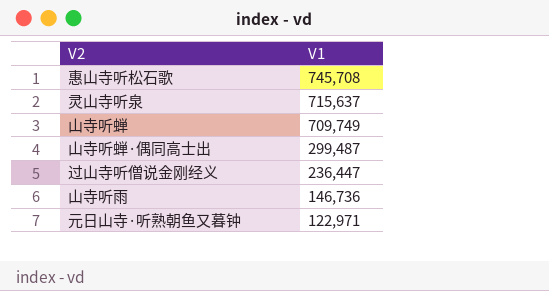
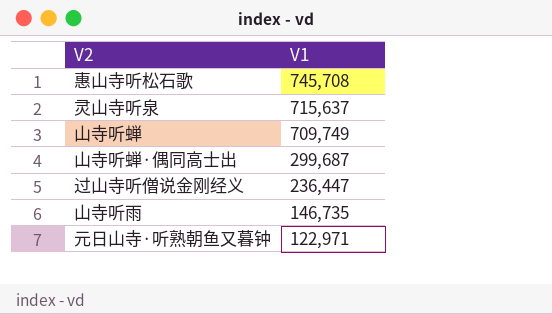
山寺听蝉·偶同高士出 | V1: 299,487 -> 299,687
山寺听雨 | V1: 146,736 -> 146,735

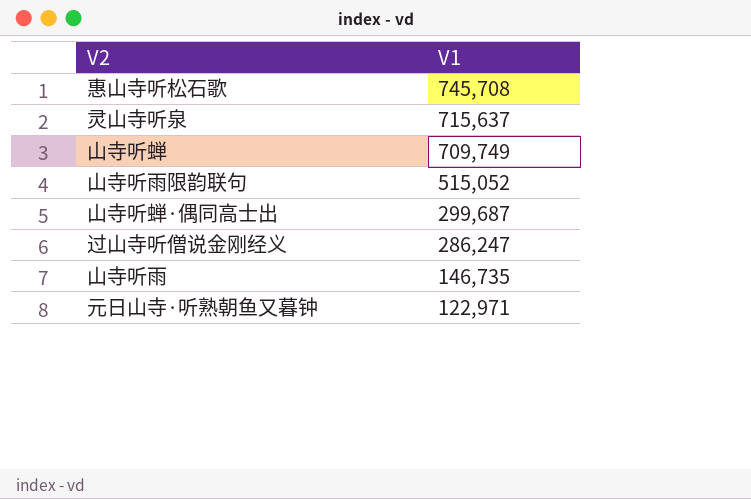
row 山寺听雨限韵联句: none -> 515,052
过山寺听僧说金刚经义 | V1: 236,447 -> 286,247

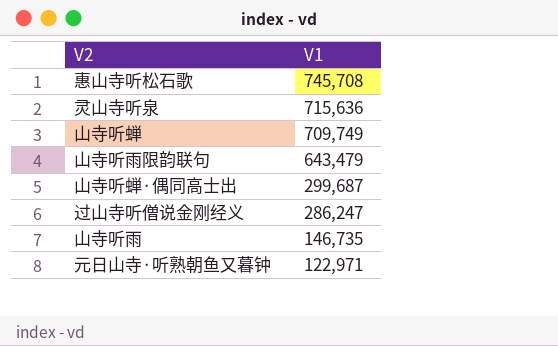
灵山寺听泉 | V1: 715,637 -> 715,636
山寺听雨限韵联句 | V1: 515,052 -> 643,479

